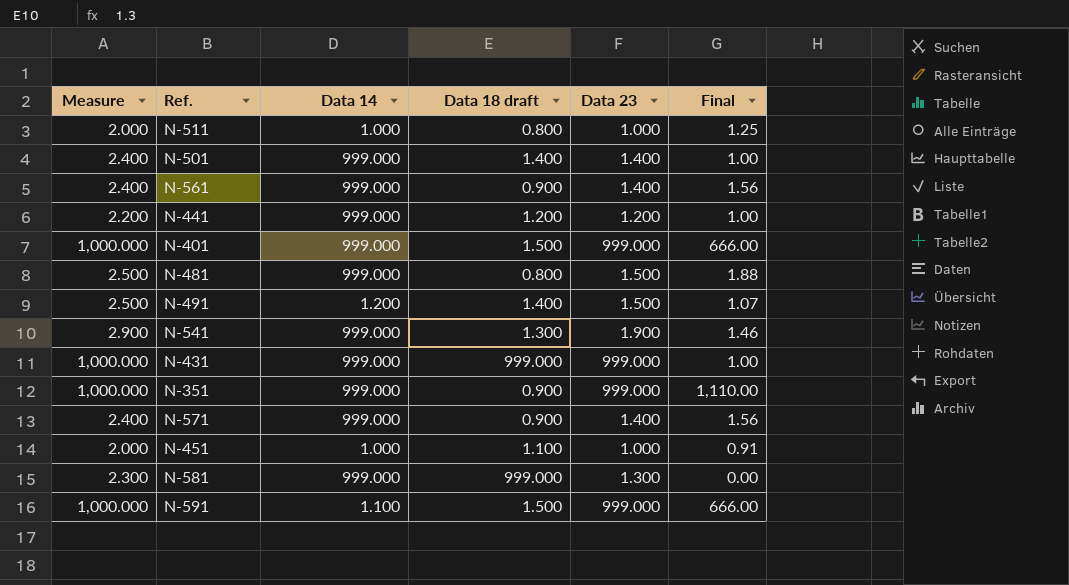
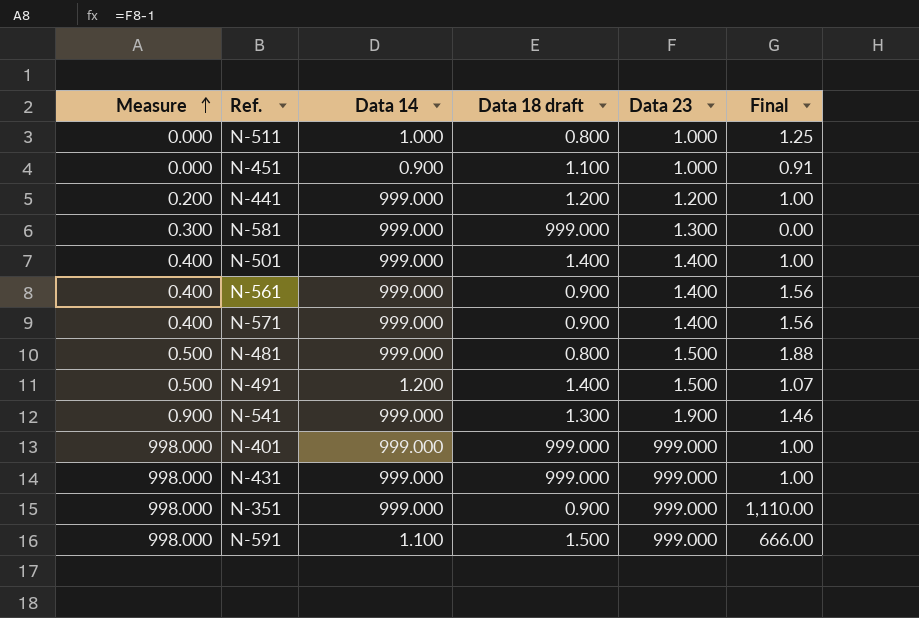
row order: none -> Measure ascending
column Measure | formula: [Data 23] + 1 -> [Data 23] - 1
N-451 | Data 14: 1.000 -> 0.900
N-401 | Data 18 draft: 1.500 -> 999.000
N-401 | Final: 666.00 -> 1.00

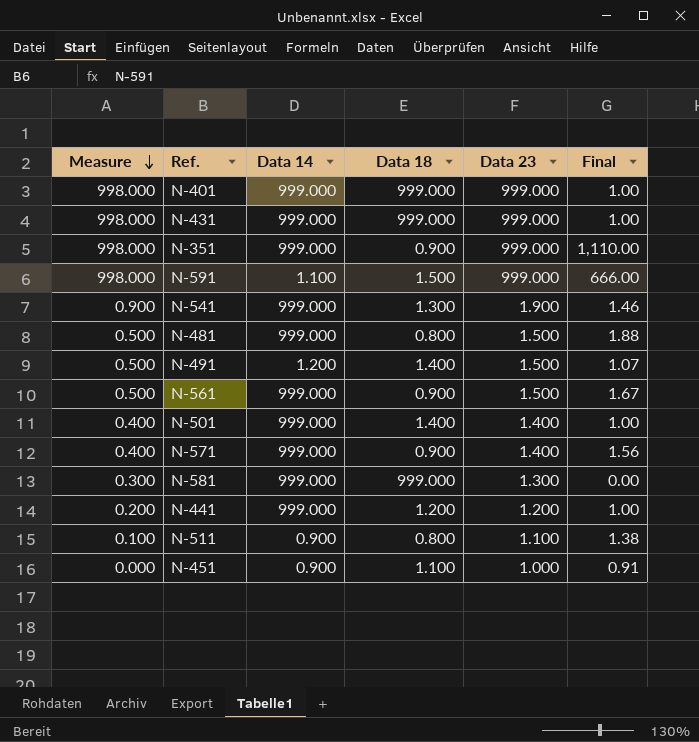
row order: Measure ascending -> Measure descending
column name: Data 18 draft -> Data 18
N-561 | Measure: 0.400 -> 0.500
N-561 | Data 23: 1.400 -> 1.500
N-561 | Final: 1.56 -> 1.67
N-511 | Measure: 0.000 -> 0.100
N-511 | Data 14: 1.000 -> 0.900
N-511 | Data 23: 1.000 -> 1.100
N-511 | Final: 1.25 -> 1.38

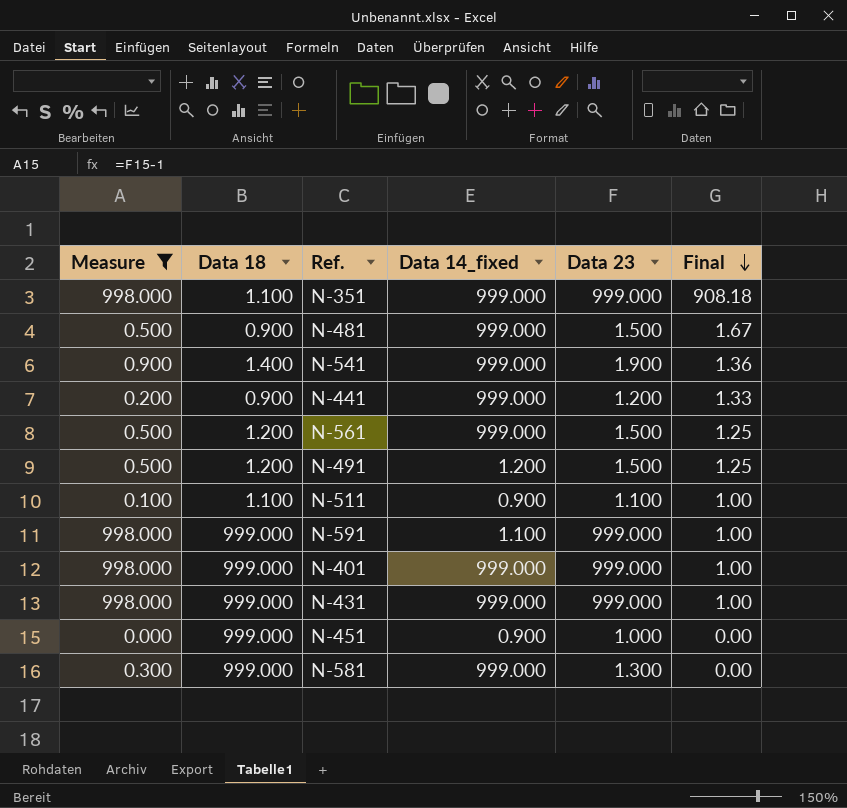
filter: none -> Measure != 0.400
row order: Measure descending -> Final descending
column Data 18 | position: 4 -> 2
column name: Data 14 -> Data 14_fixed
N-351 | Data 18: 0.900 -> 1.100
N-351 | Final: 1,110.00 -> 908.18
N-481 | Data 18: 0.800 -> 0.900
N-481 | Final: 1.88 -> 1.67
N-541 | Data 18: 1.300 -> 1.400
N-541 | Final: 1.46 -> 1.36
N-441 | Data 18: 1.200 -> 0.900
N-441 | Final: 1.00 -> 1.33
N-561 | Data 18: 0.900 -> 1.200
N-561 | Final: 1.67 -> 1.25
N-491 | Data 18: 1.400 -> 1.200
N-491 | Final: 1.07 -> 1.25
N-511 | Data 18: 0.800 -> 1.100
N-511 | Final: 1.38 -> 1.00
N-591 | Data 18: 1.500 -> 999.000
N-591 | Final: 666.00 -> 1.00
N-451 | Data 18: 1.100 -> 999.000
N-451 | Final: 0.91 -> 0.00

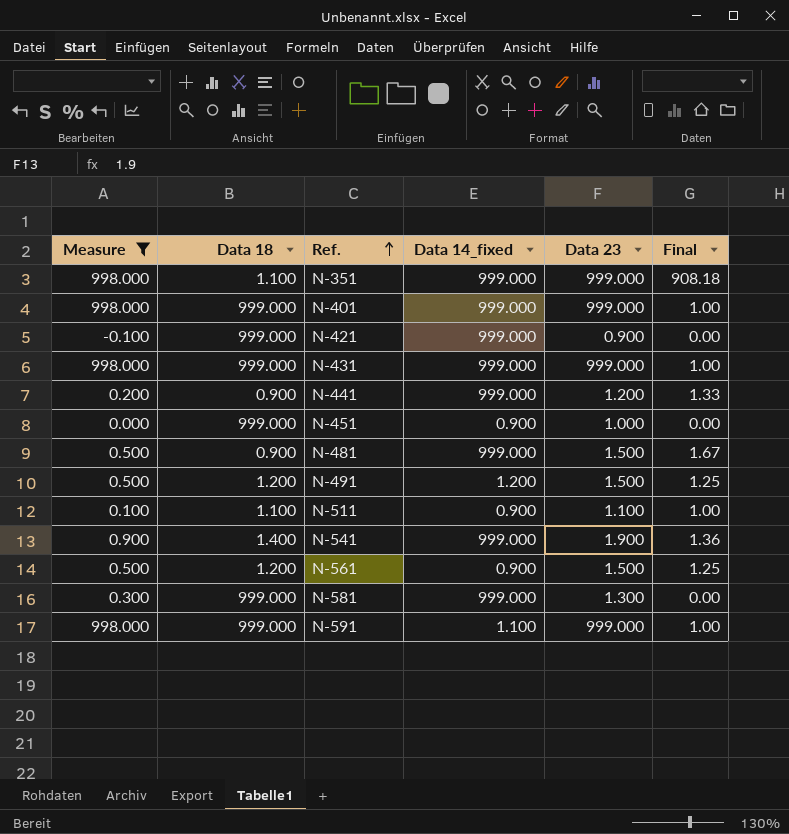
row order: Final descending -> Ref. ascending
row N-421: none -> -0.100 | 999.000 | 999.000 | 0.900 | 0.00
N-561 | Data 14_fixed: 999.000 -> 0.900

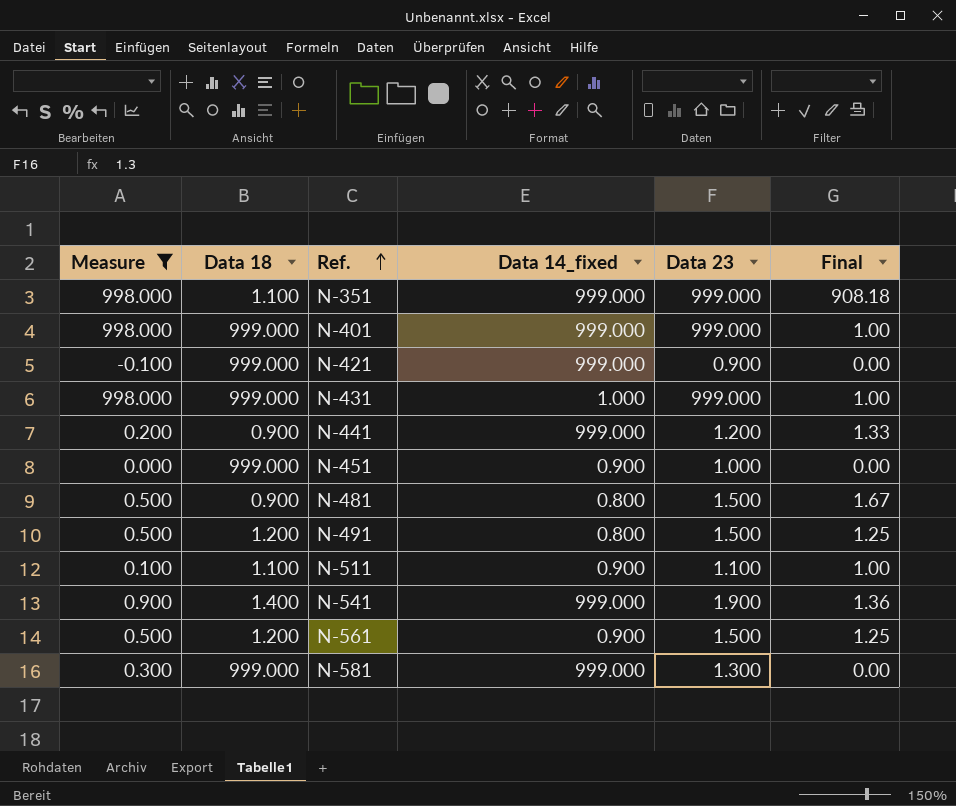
row N-591: 998.000 | 999.000 | 1.100 | 999.000 | 1.00 -> none
N-431 | Data 14_fixed: 999.000 -> 1.000
N-481 | Data 14_fixed: 999.000 -> 0.800
N-491 | Data 14_fixed: 1.200 -> 0.800

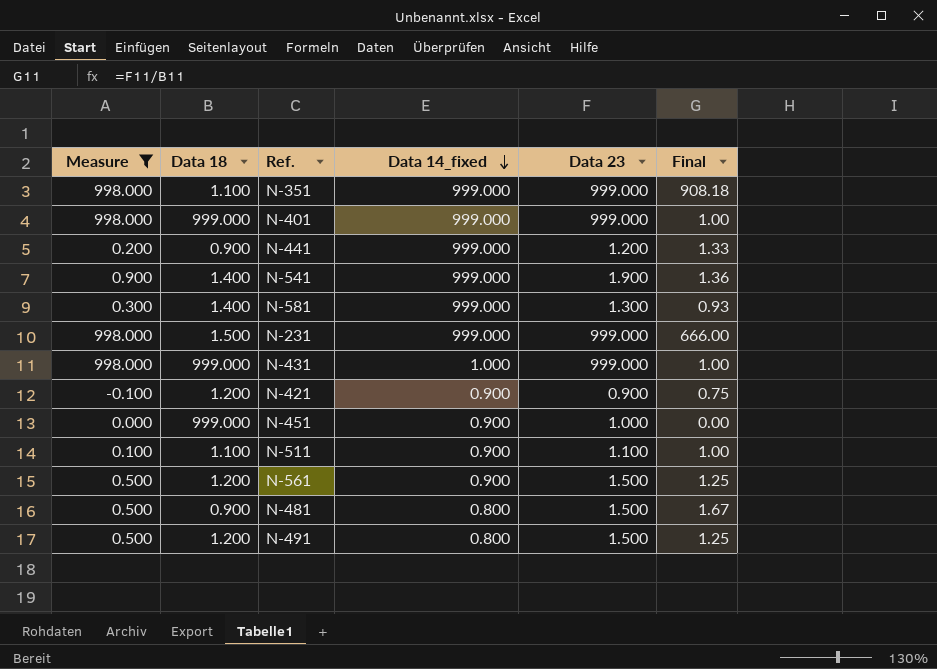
row order: Ref. ascending -> Data 14_fixed descending
N-581 | Data 18: 999.000 -> 1.400
N-581 | Final: 0.00 -> 0.93
row N-231: none -> 998.000 | 1.500 | 999.000 | 999.000 | 666.00
N-421 | Data 18: 999.000 -> 1.200
N-421 | Data 14_fixed: 999.000 -> 0.900
N-421 | Final: 0.00 -> 0.75

